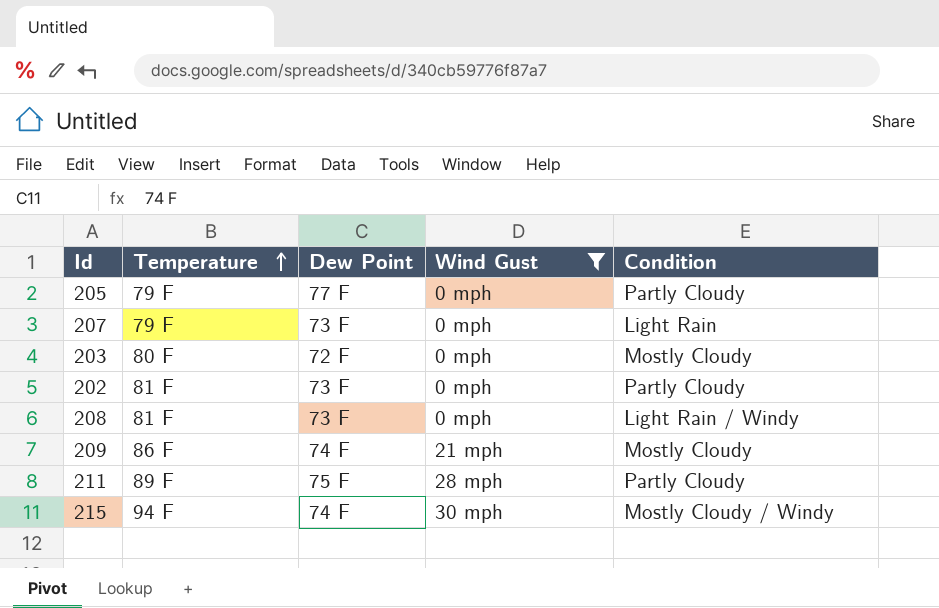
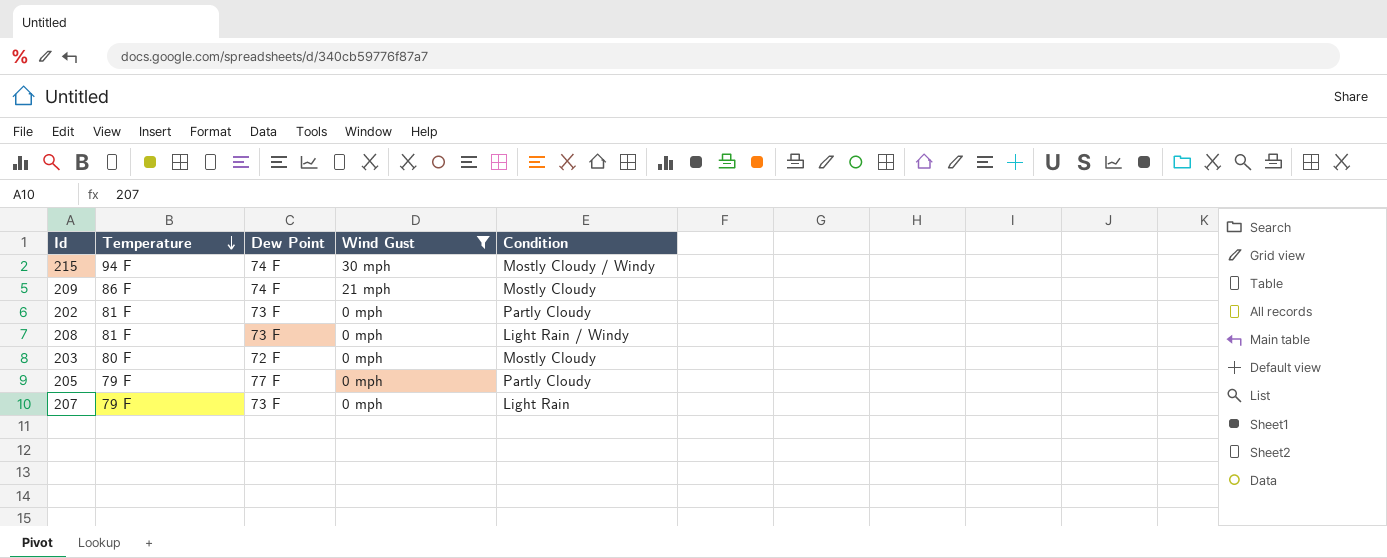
row order: Temperature ascending -> Temperature descending
row 211: 89 F | 75 F | 28 mph | Partly Cloudy -> none

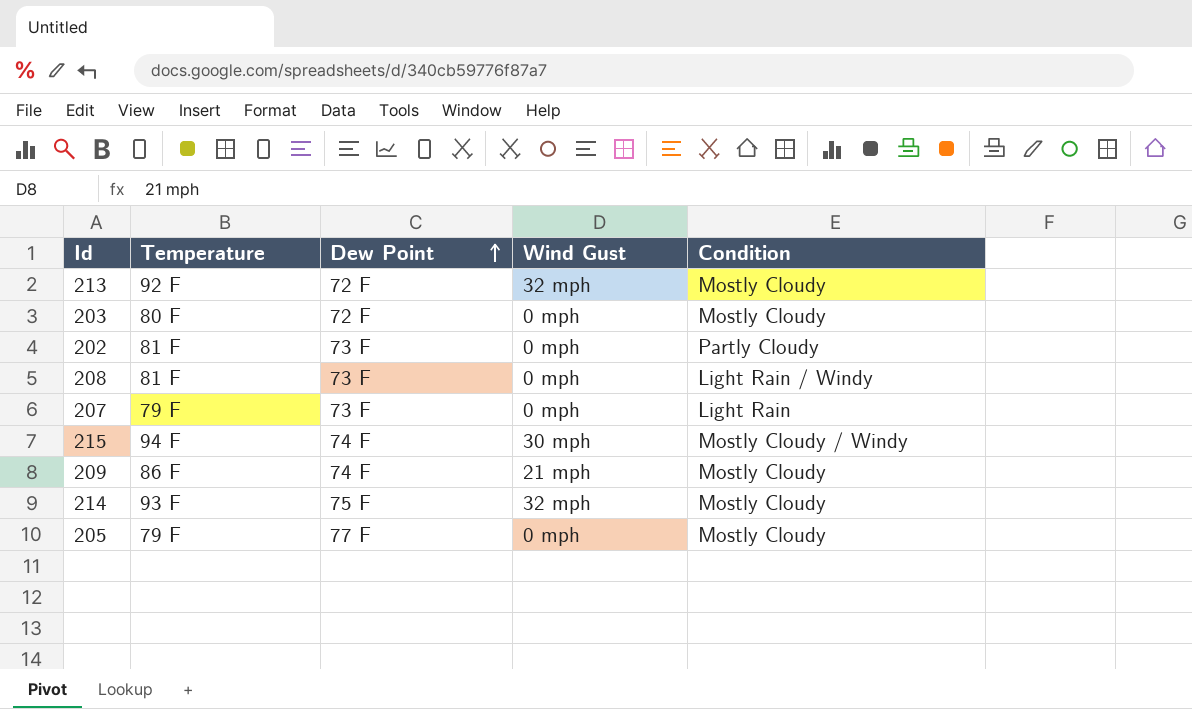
filter: Wind Gust != 32 mph -> none
row order: Temperature descending -> Dew Point ascending
205 | Condition: Partly Cloudy -> Mostly Cloudy

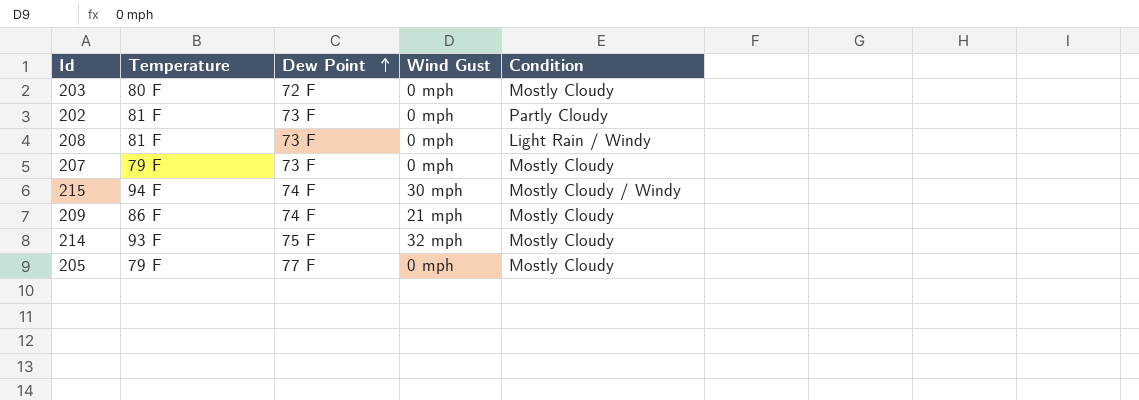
row 213: 92 F | 72 F | 32 mph | Mostly Cloudy -> none
207 | Condition: Light Rain -> Mostly Cloudy

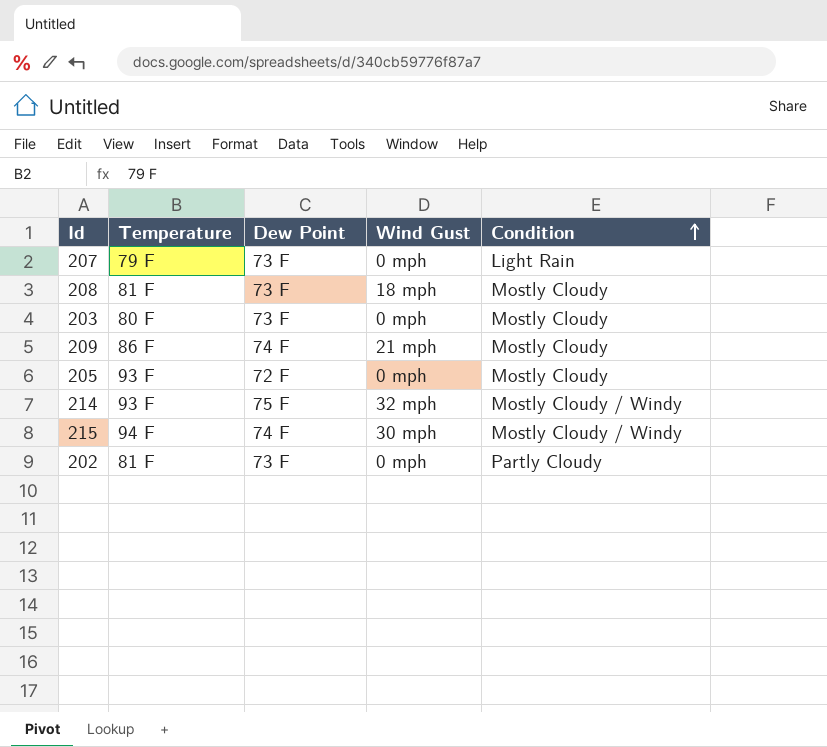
row order: Dew Point ascending -> Condition ascending
207 | Condition: Mostly Cloudy -> Light Rain
208 | Wind Gust: 0 mph -> 18 mph
208 | Condition: Light Rain / Windy -> Mostly Cloudy
203 | Dew Point: 72 F -> 73 F
205 | Temperature: 79 F -> 93 F
205 | Dew Point: 77 F -> 72 F
214 | Condition: Mostly Cloudy -> Mostly Cloudy / Windy

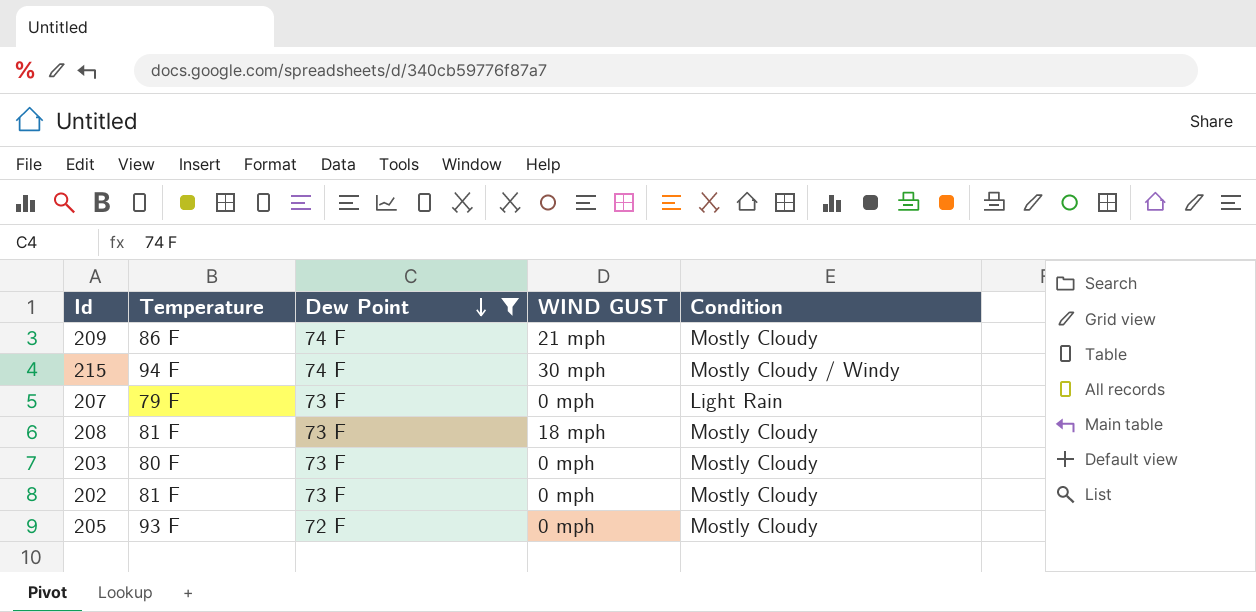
filter: none -> Dew Point != 75 F
row order: Condition ascending -> Dew Point descending
column name: Wind Gust -> WIND GUST
202 | Condition: Partly Cloudy -> Mostly Cloudy

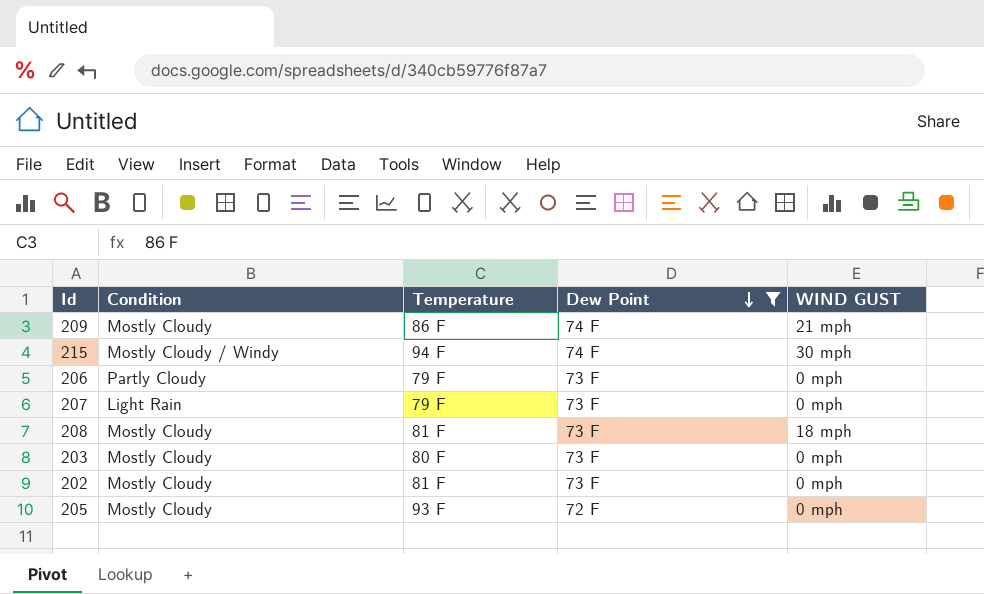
column Condition | position: 5 -> 2
row 206: none -> Partly Cloudy | 79 F | 73 F | 0 mph

